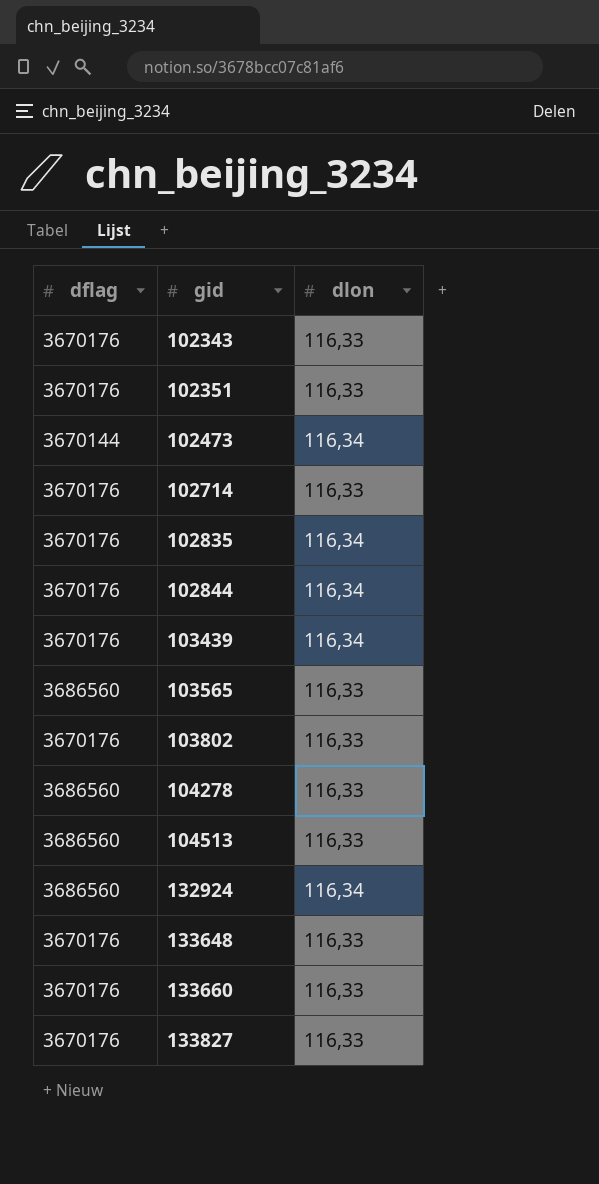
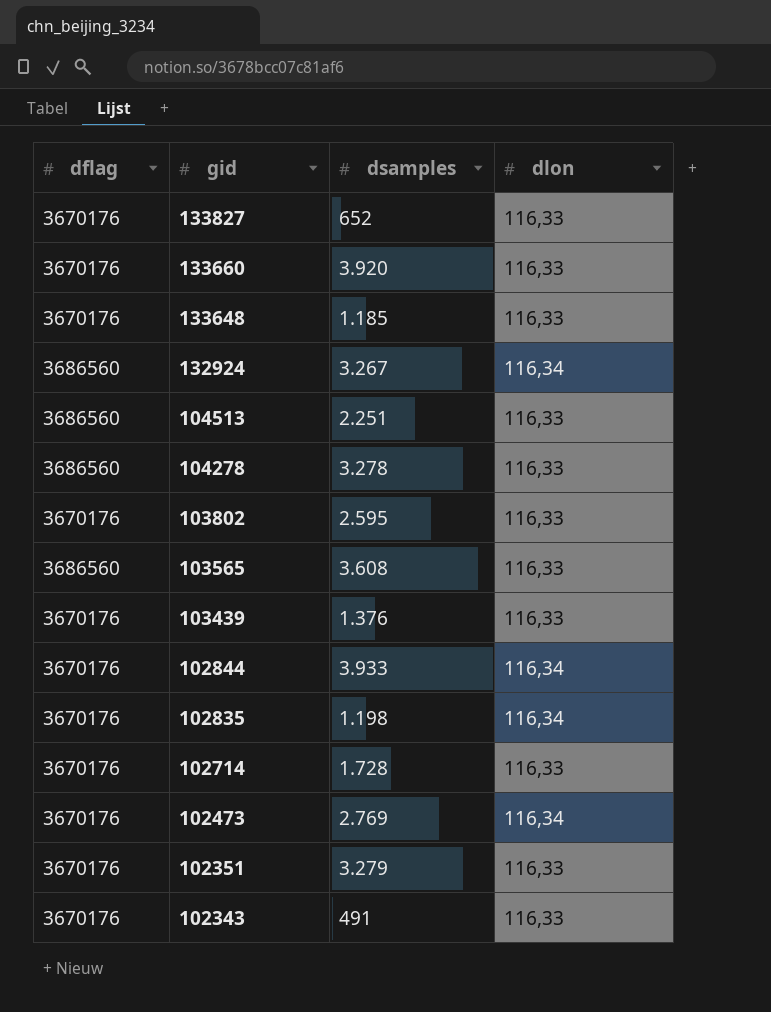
row order: gid ascending -> gid descending
column dsamples | position: none -> 3
103439 | dlon: 116,34 -> 116,33
102473 | dflag: 3670144 -> 3670176

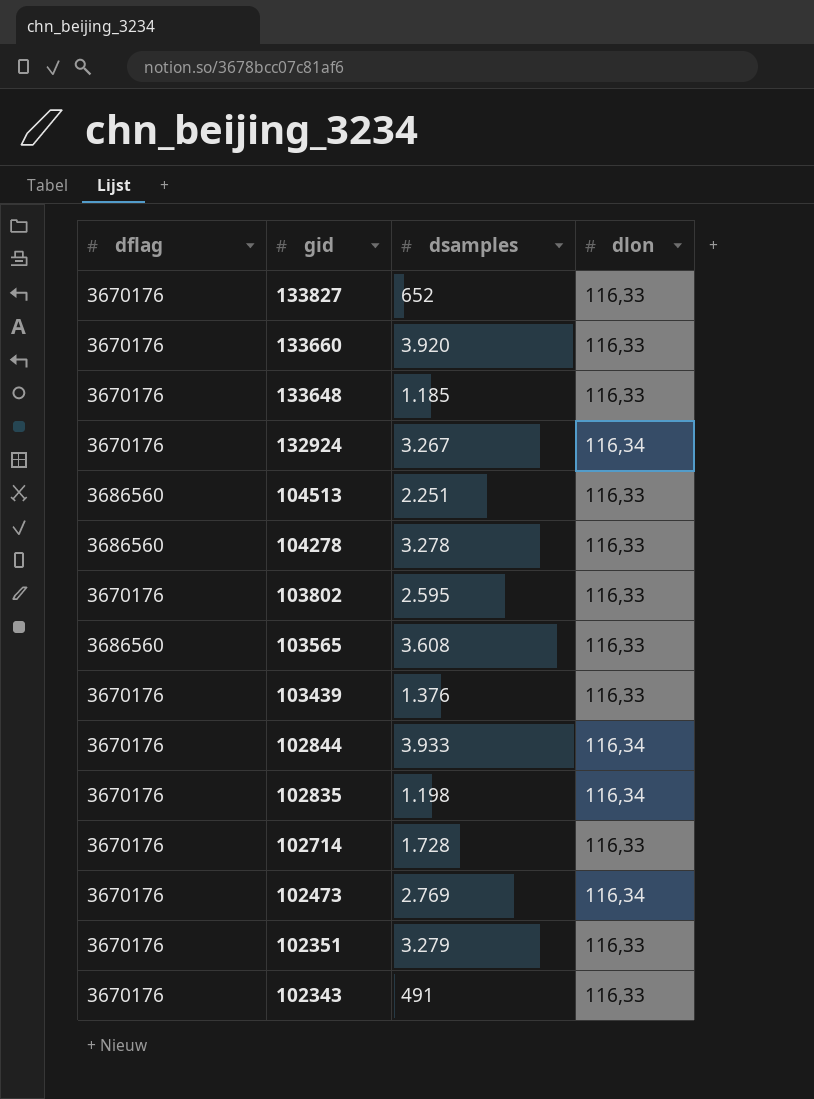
132924 | dflag: 3686560 -> 3670176

